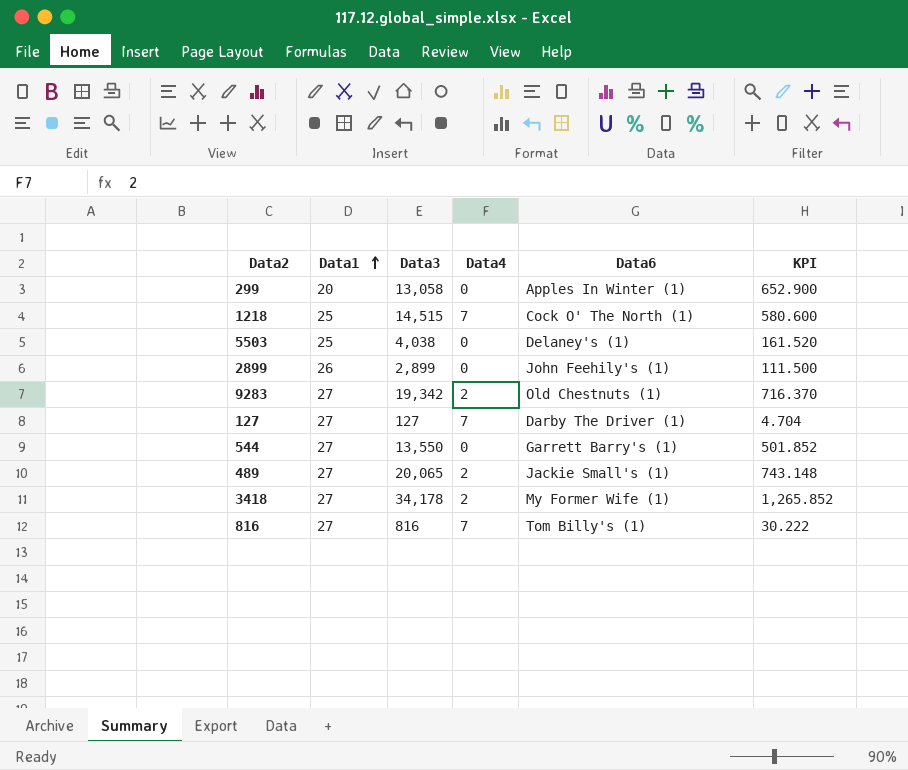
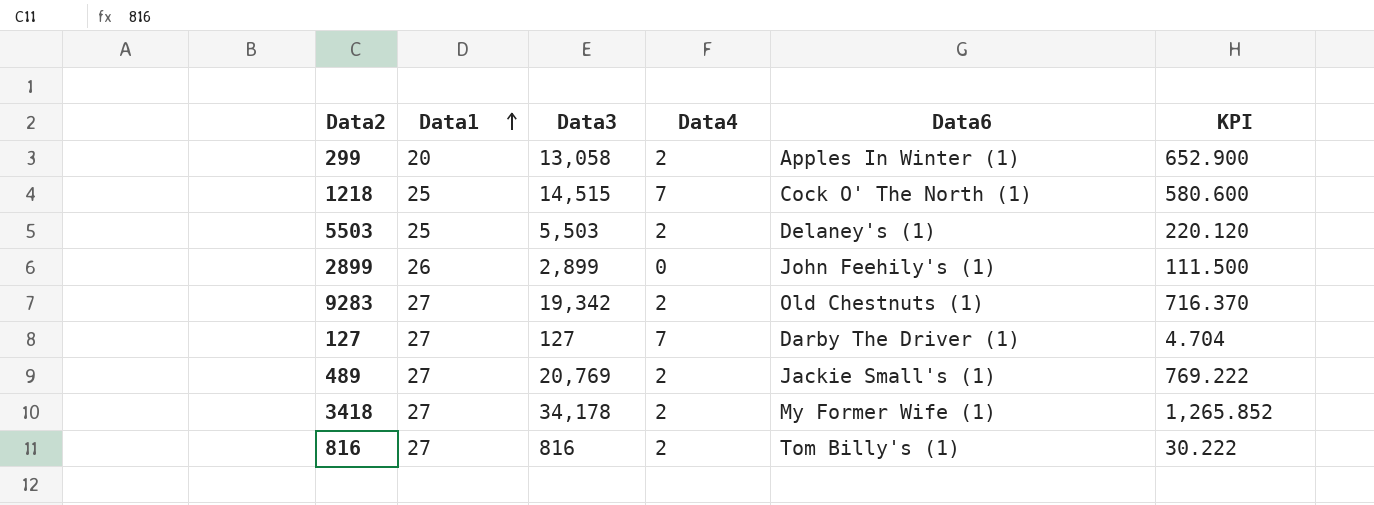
row 544: 27 | 13,550 | 0 | Garrett Barry's (1) | 501.852 -> none
299 | Data4: 0 -> 2
5503 | Data3: 4,038 -> 5,503
5503 | Data4: 0 -> 2
5503 | KPI: 161.520 -> 220.120
489 | Data3: 20,065 -> 20,769
489 | KPI: 743.148 -> 769.222
816 | Data4: 7 -> 2

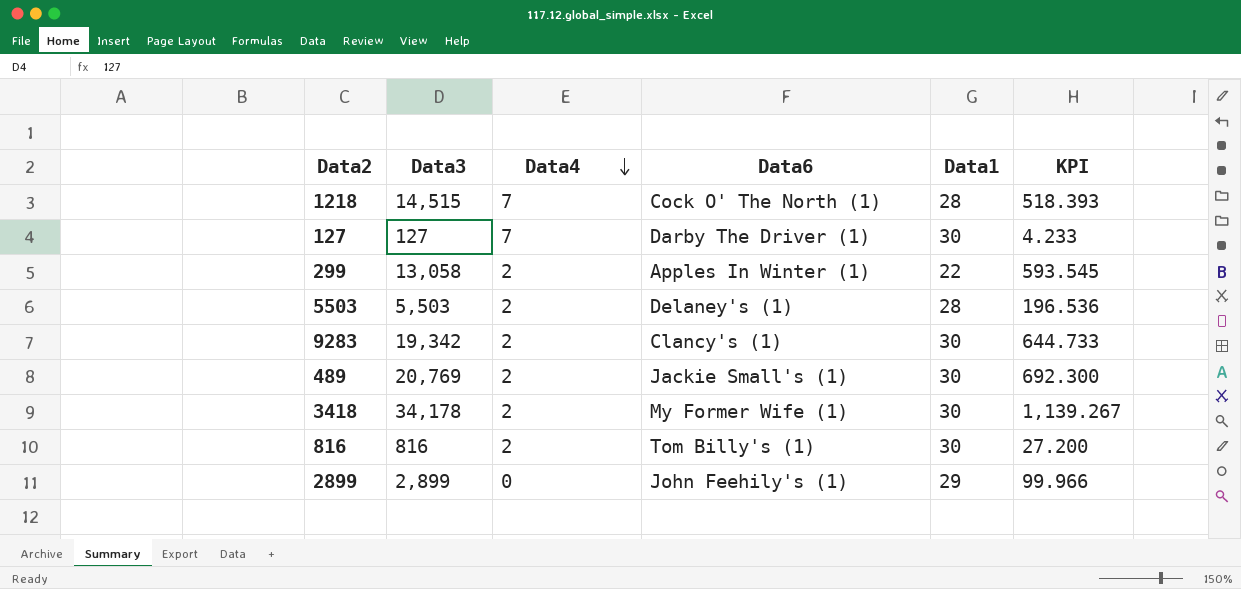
row order: Data1 ascending -> Data4 descending
column Data1 | position: 2 -> 5
1218 | Data1: 25 -> 28
1218 | KPI: 580.600 -> 518.393
127 | Data1: 27 -> 30
127 | KPI: 4.704 -> 4.233
299 | Data1: 20 -> 22
299 | KPI: 652.900 -> 593.545
5503 | Data1: 25 -> 28
5503 | KPI: 220.120 -> 196.536
9283 | Data6: Old Chestnuts (1) -> Clancy's (1)
9283 | Data1: 27 -> 30
9283 | KPI: 716.370 -> 644.733
489 | Data1: 27 -> 30
489 | KPI: 769.222 -> 692.300
3418 | Data1: 27 -> 30
3418 | KPI: 1,265.852 -> 1,139.267
816 | Data1: 27 -> 30
816 | KPI: 30.222 -> 27.200
2899 | Data1: 26 -> 29
2899 | KPI: 111.500 -> 99.966

